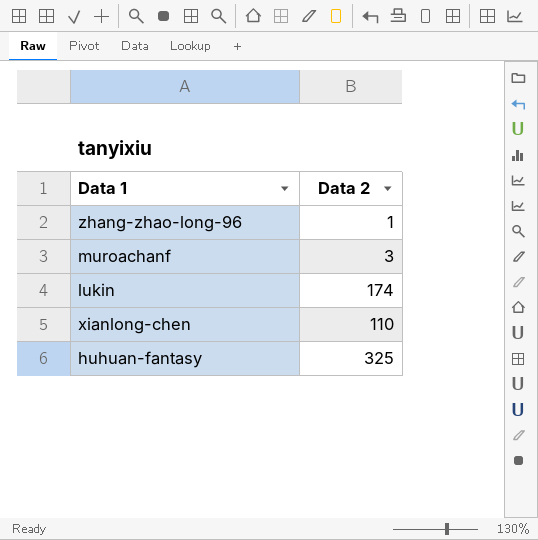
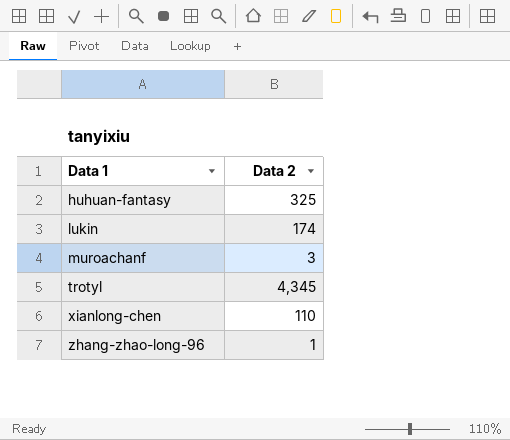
row order: none -> Data 1 ascending
row trotyl: none -> 4,345

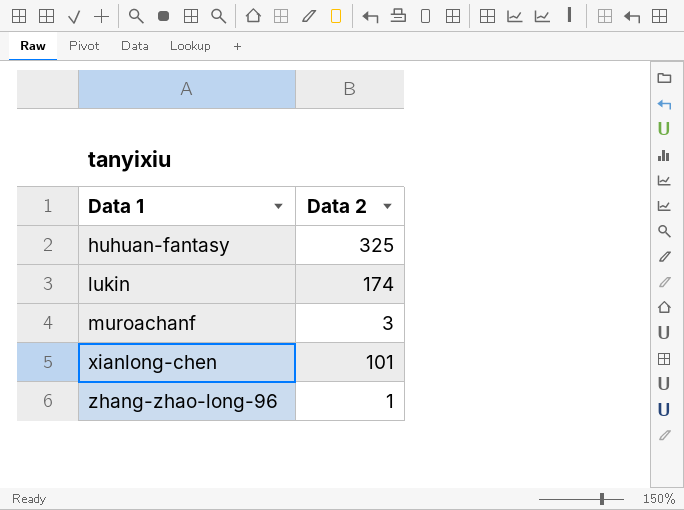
row trotyl: 4,345 -> none
xianlong-chen | Data 2: 110 -> 101

